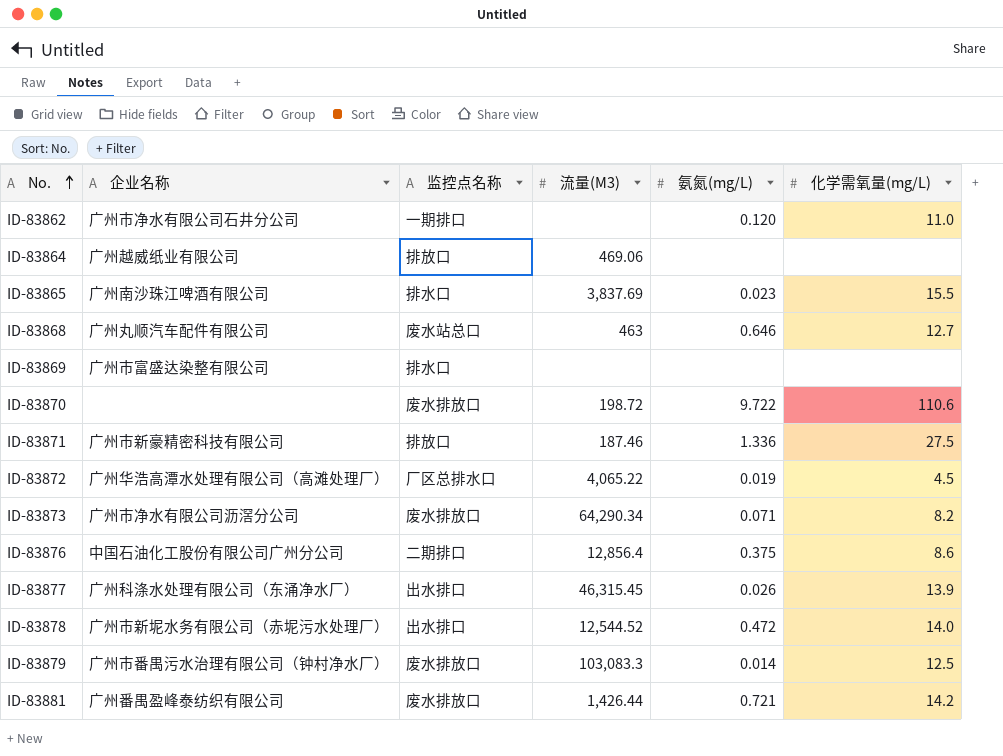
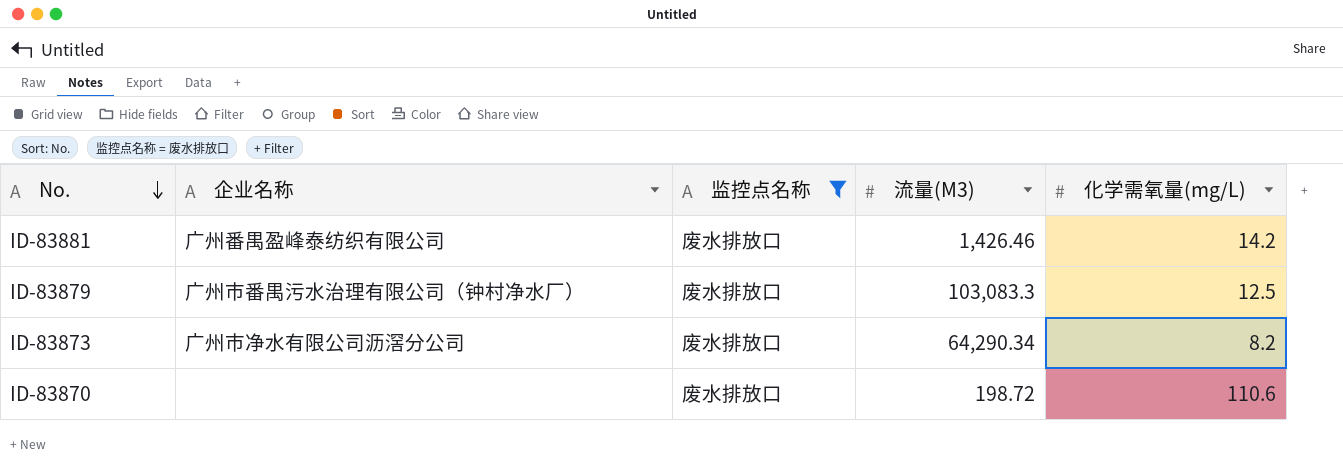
filter: none -> 监控点名称 = 废水排放口
row order: No. ascending -> No. descending
column 氨氮(mg/L) | position: 5 -> none
ID-83881 | 流量(M3): 1,426.44 -> 1,426.46

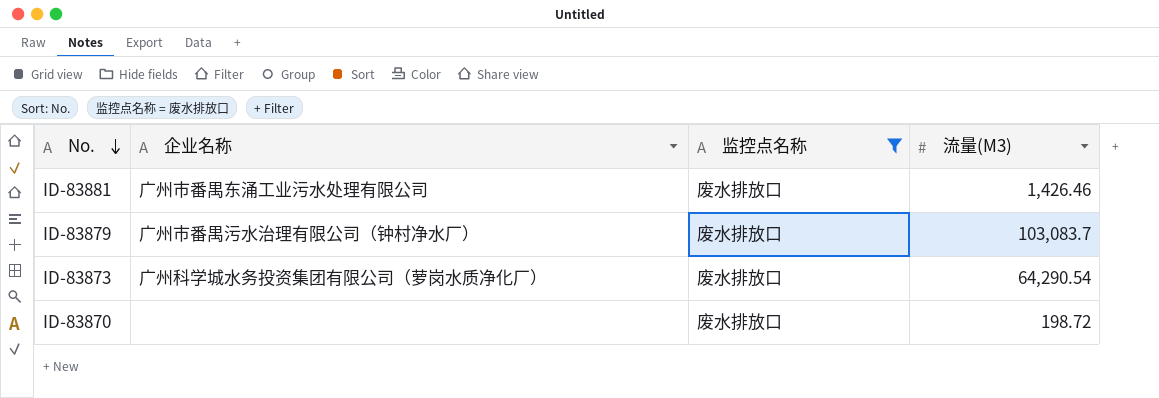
column 化学需氧量(mg/L) | position: 5 -> none
ID-83881 | 企业名称: 广州番禺盈峰泰纺织有限公司 -> 广州市番禺东涌工业污水处理有限公司
ID-83879 | 流量(M3): 103,083.3 -> 103,083.7
ID-83873 | 企业名称: 广州市净水有限公司沥滘分公司 -> 广州科学城水务投资集团有限公司（萝岗水质净化厂）
ID-83873 | 流量(M3): 64,290.34 -> 64,290.54

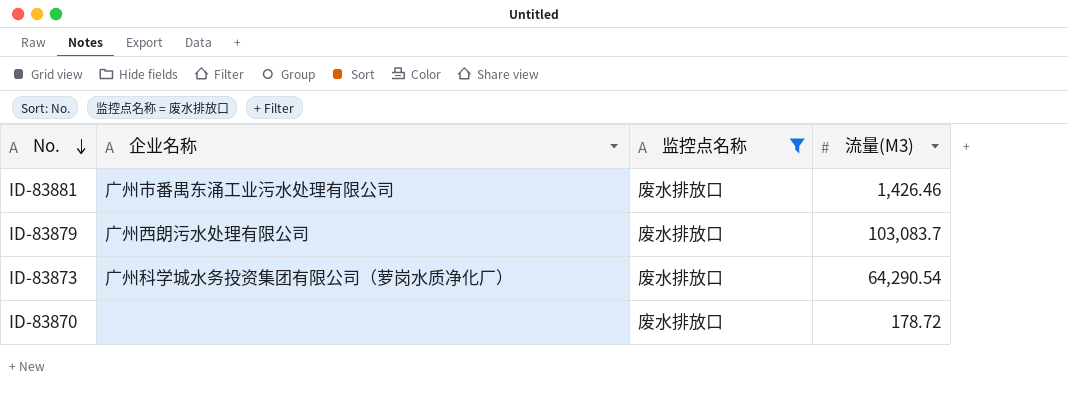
ID-83879 | 企业名称: 广州市番禺污水治理有限公司（钟村净水厂） -> 广州西朗污水处理有限公司
ID-83870 | 流量(M3): 198.72 -> 178.72

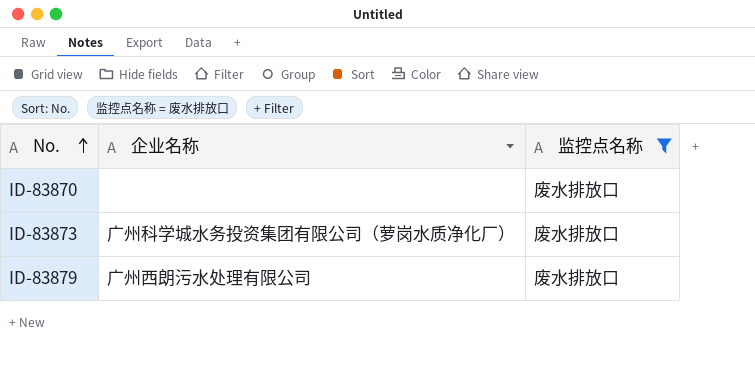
row order: No. descending -> No. ascending
column 流量(M3) | position: 4 -> none
row ID-83881: 广州市番禺东涌工业污水处理有限公司 | 废水排放口 | 1,426.46 -> none

